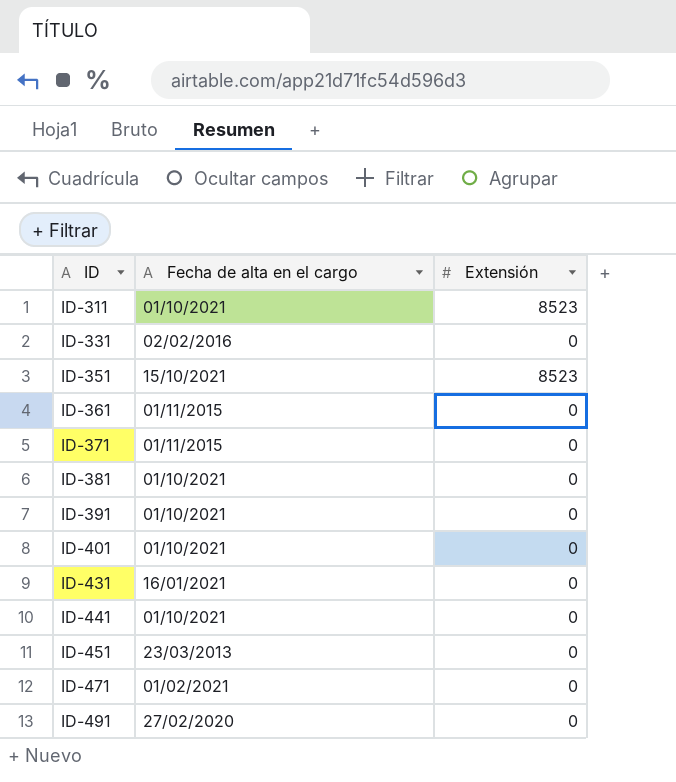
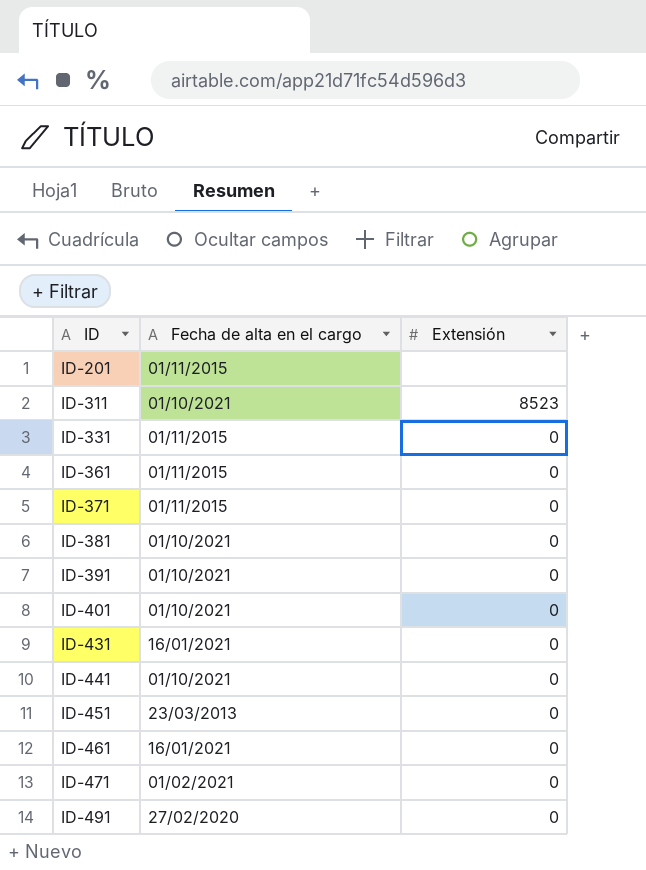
row ID-351: 15/10/2021 | 8523 -> none
row ID-201: none -> 01/11/2015 | none
ID-331 | Fecha de alta en el cargo: 02/02/2016 -> 01/11/2015
row ID-461: none -> 16/01/2021 | 0

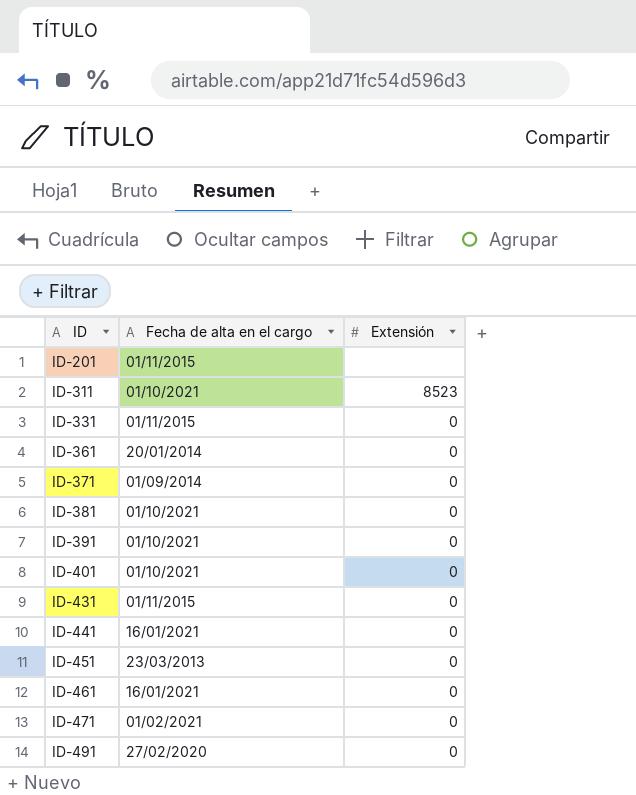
ID-361 | Fecha de alta en el cargo: 01/11/2015 -> 20/01/2014
ID-371 | Fecha de alta en el cargo: 01/11/2015 -> 01/09/2014
ID-431 | Fecha de alta en el cargo: 16/01/2021 -> 01/11/2015
ID-441 | Fecha de alta en el cargo: 01/10/2021 -> 16/01/2021

